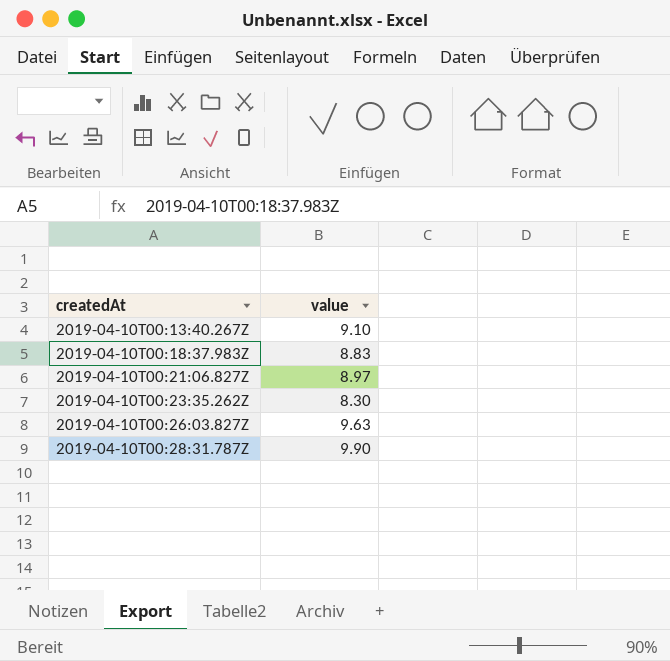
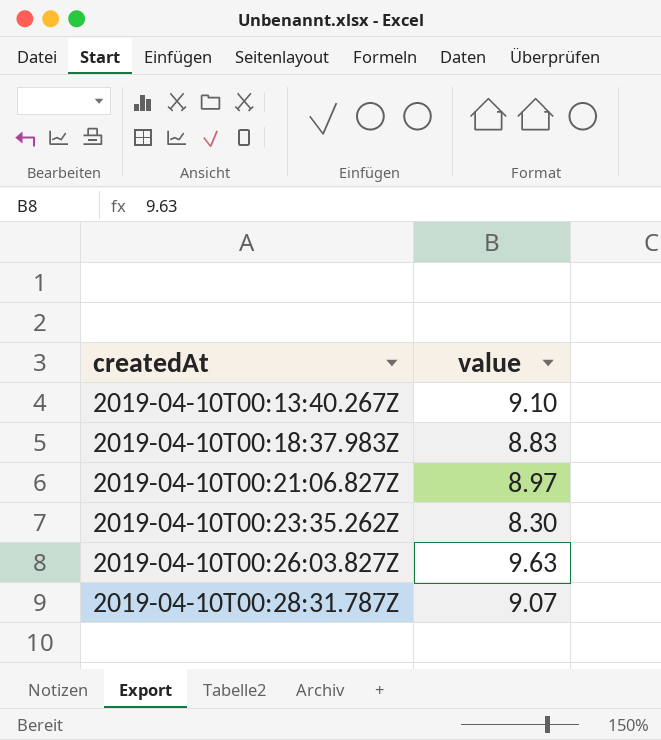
2019-04-10T00:28:31.787Z | value: 9.90 -> 9.07

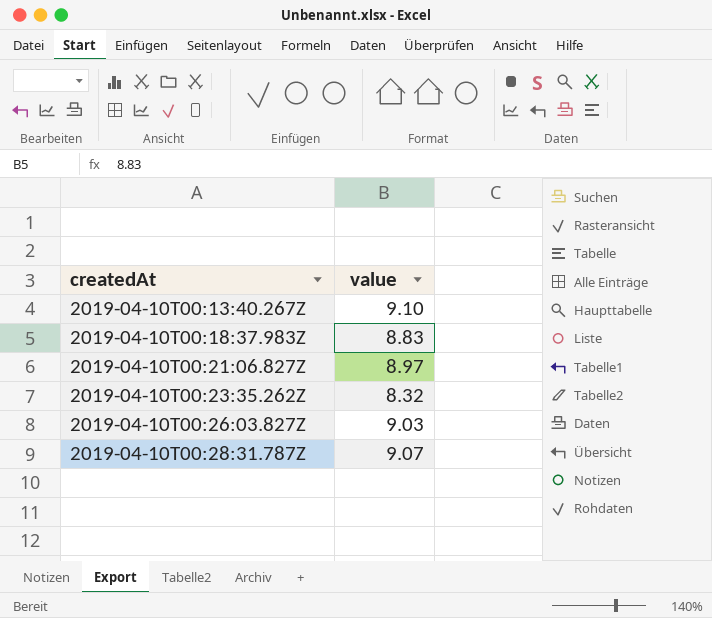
2019-04-10T00:23:35.262Z | value: 8.30 -> 8.32
2019-04-10T00:26:03.827Z | value: 9.63 -> 9.03

